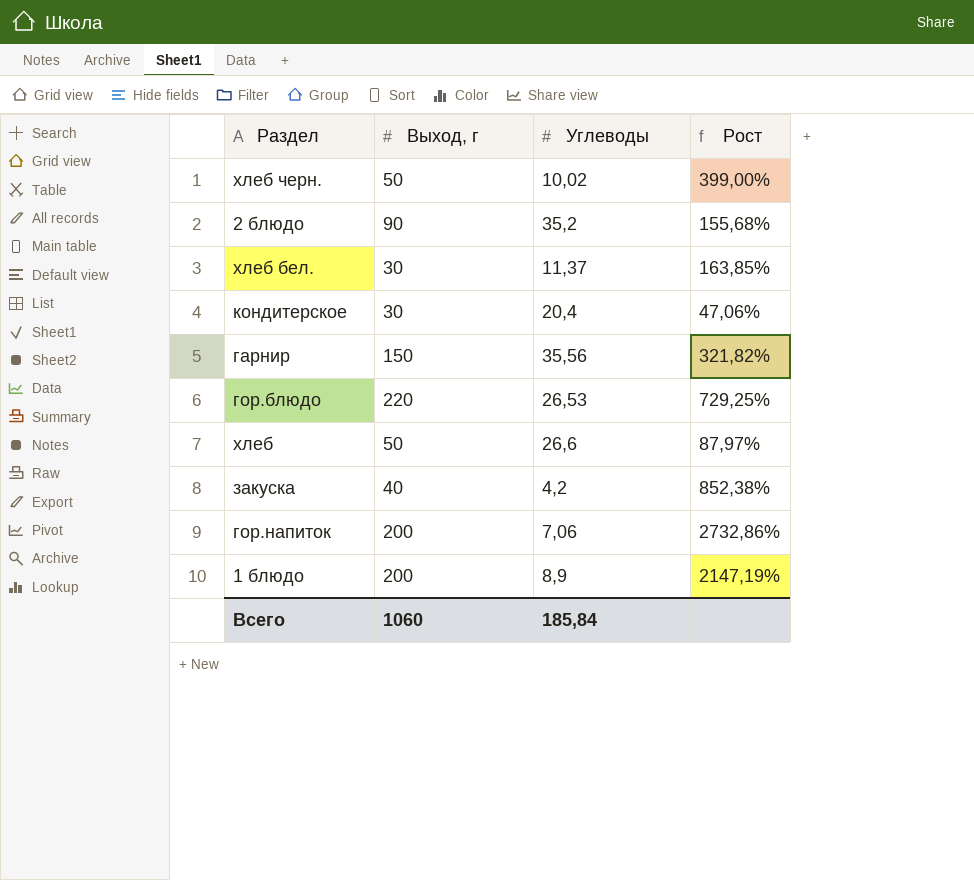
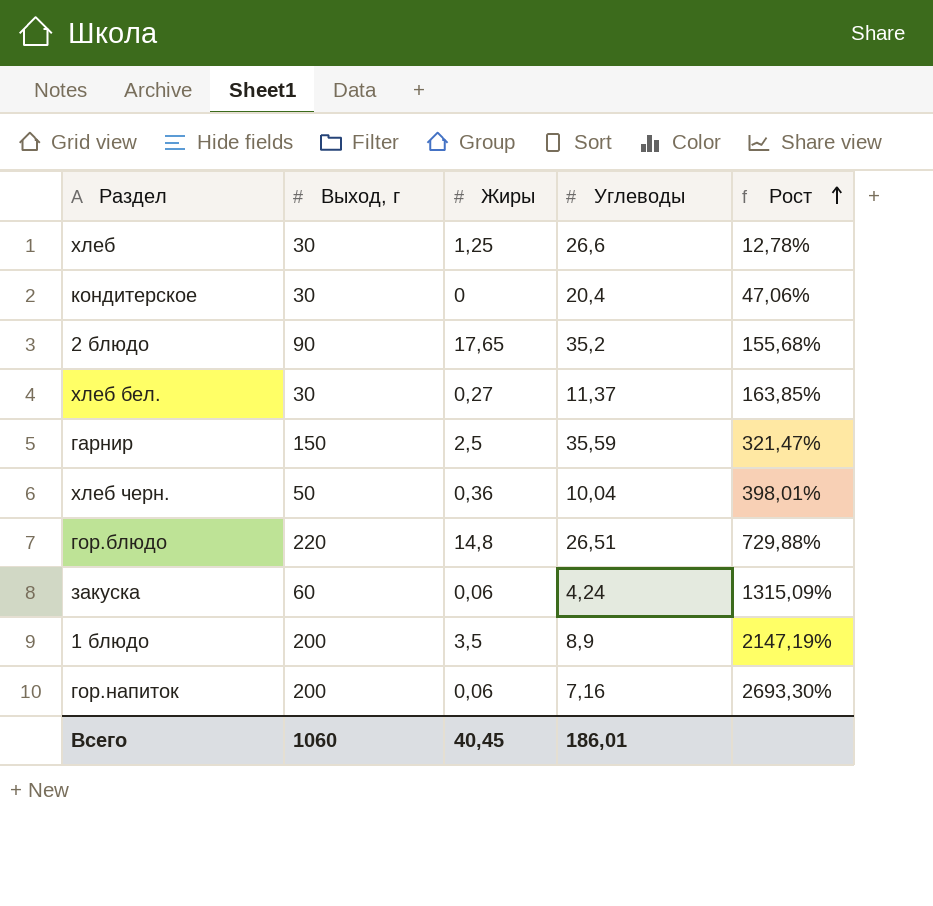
row order: none -> Рост ascending
column Жиры | position: none -> 3
хлеб | Выход, г: 50 -> 30
хлеб | Рост: 87,97% -> 12,78%
гарнир | Углеводы: 35,56 -> 35,59
гарнир | Рост: 321,82% -> 321,47%
хлеб черн. | Углеводы: 10,02 -> 10,04
хлеб черн. | Рост: 399,00% -> 398,01%
гор.блюдо | Углеводы: 26,53 -> 26,51
гор.блюдо | Рост: 729,25% -> 729,88%
закуска | Выход, г: 40 -> 60
закуска | Углеводы: 4,2 -> 4,24
закуска | Рост: 852,38% -> 1315,09%
гор.напиток | Углеводы: 7,06 -> 7,16
гор.напиток | Рост: 2732,86% -> 2693,30%
Всего | Углеводы: 185,84 -> 186,01

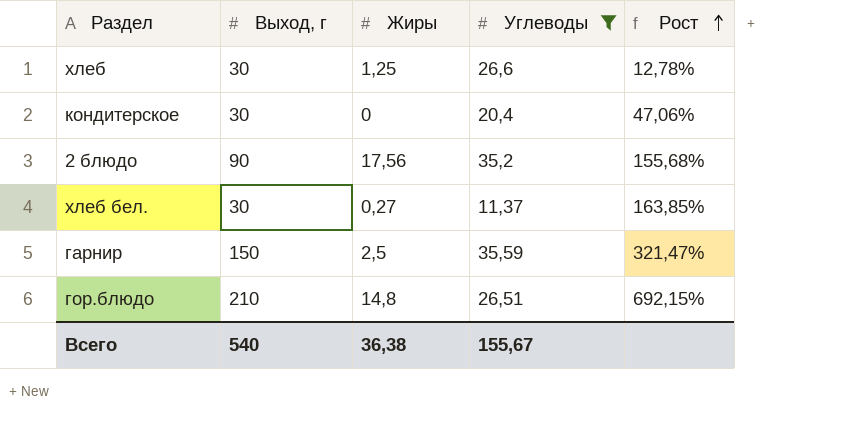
filter: none -> Углеводы >= 11,37
2 блюдо | Жиры: 17,65 -> 17,56
гор.блюдо | Выход, г: 220 -> 210
гор.блюдо | Рост: 729,88% -> 692,15%
Всего | Выход, г: 1060 -> 540
Всего | Жиры: 40,45 -> 36,38
Всего | Углеводы: 186,01 -> 155,67

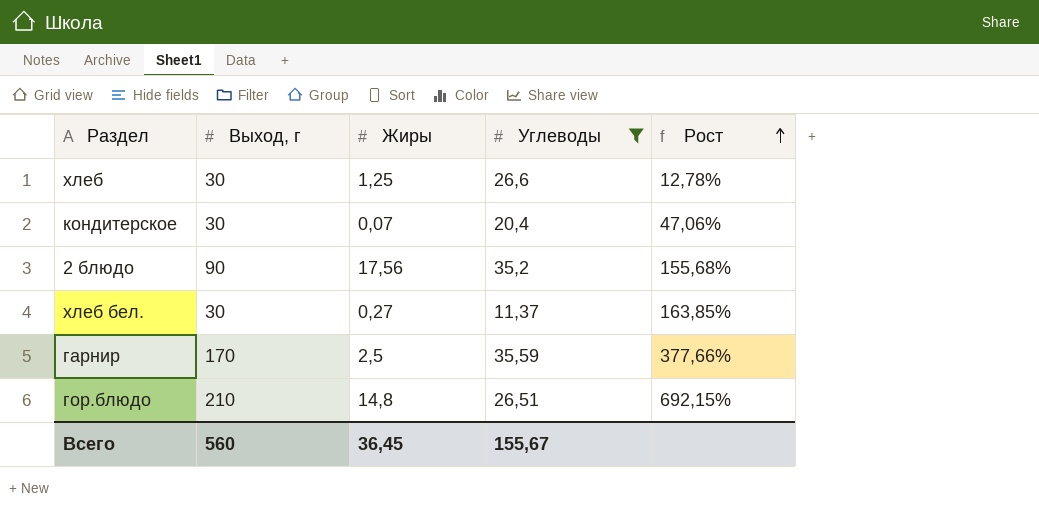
кондитерское | Жиры: 0 -> 0,07
гарнир | Выход, г: 150 -> 170
гарнир | Рост: 321,47% -> 377,66%
Всего | Выход, г: 540 -> 560
Всего | Жиры: 36,38 -> 36,45

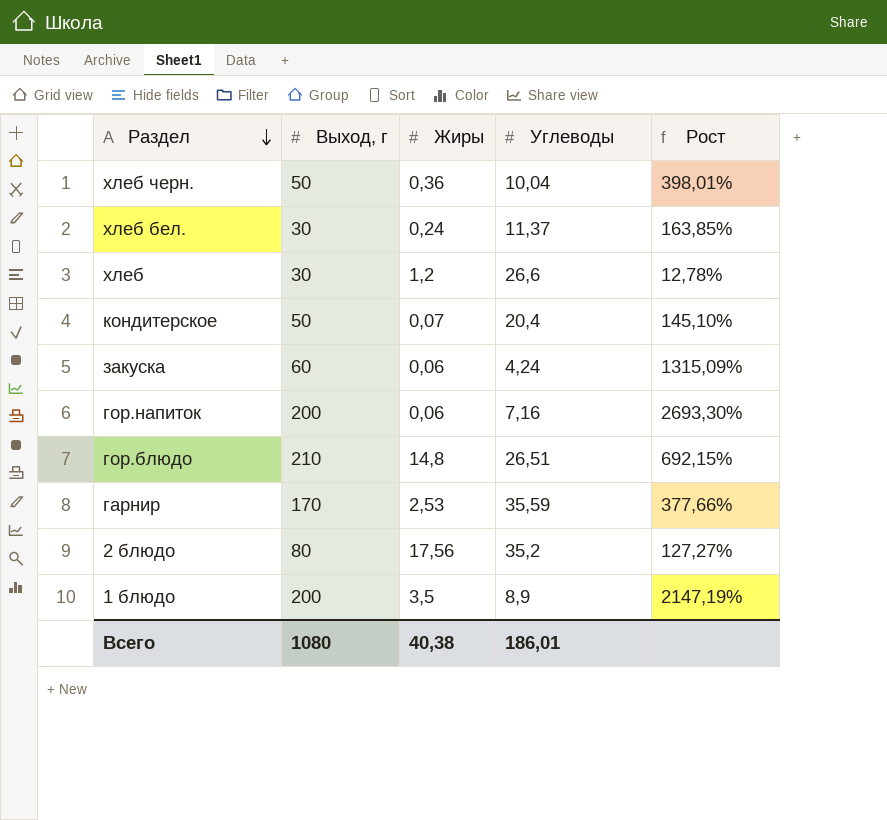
filter: Углеводы >= 11,37 -> none
row order: Рост ascending -> Раздел descending
хлеб бел. | Жиры: 0,27 -> 0,24
хлеб | Жиры: 1,25 -> 1,2
кондитерское | Выход, г: 30 -> 50
кондитерское | Рост: 47,06% -> 145,10%
гарнир | Жиры: 2,5 -> 2,53
2 блюдо | Выход, г: 90 -> 80
2 блюдо | Рост: 155,68% -> 127,27%
Всего | Выход, г: 560 -> 1080
Всего | Жиры: 36,45 -> 40,38
Всего | Углеводы: 155,67 -> 186,01

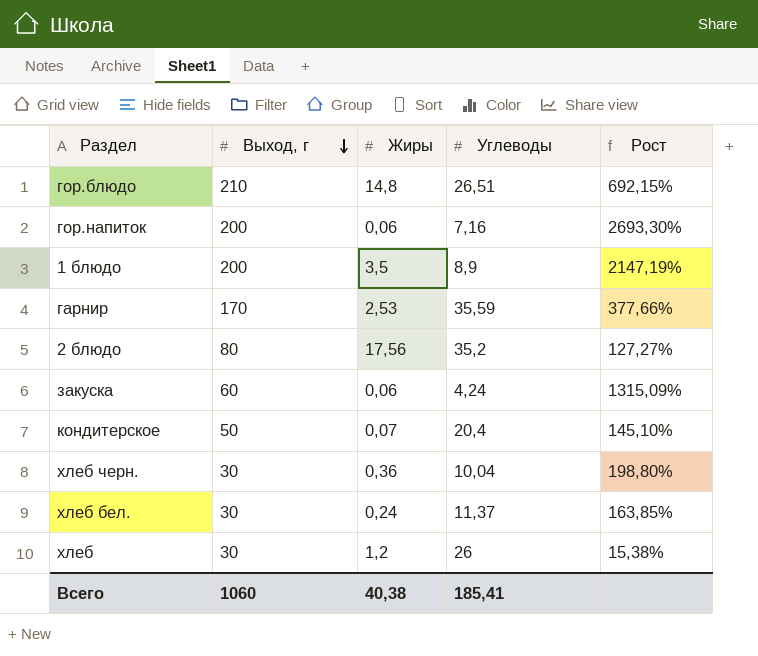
row order: Раздел descending -> Выход, г descending
хлеб черн. | Выход, г: 50 -> 30
хлеб черн. | Рост: 398,01% -> 198,80%
хлеб | Углеводы: 26,6 -> 26
хлеб | Рост: 12,78% -> 15,38%
Всего | Выход, г: 1080 -> 1060
Всего | Углеводы: 186,01 -> 185,41

